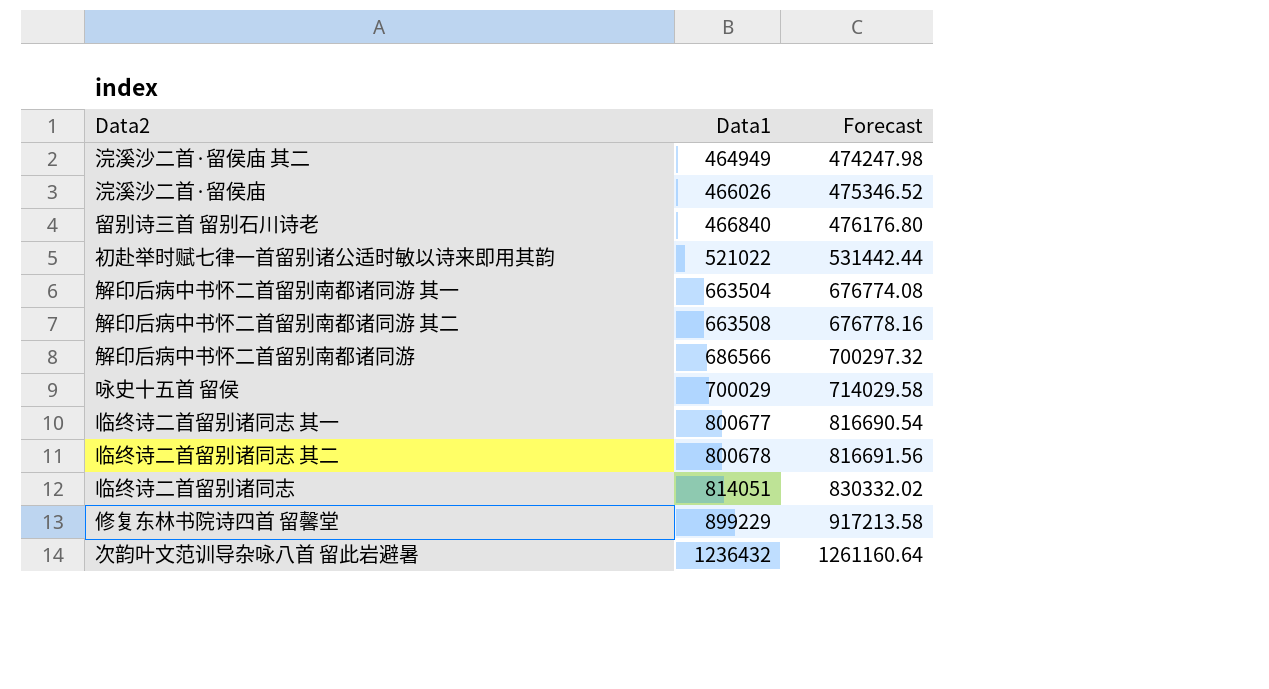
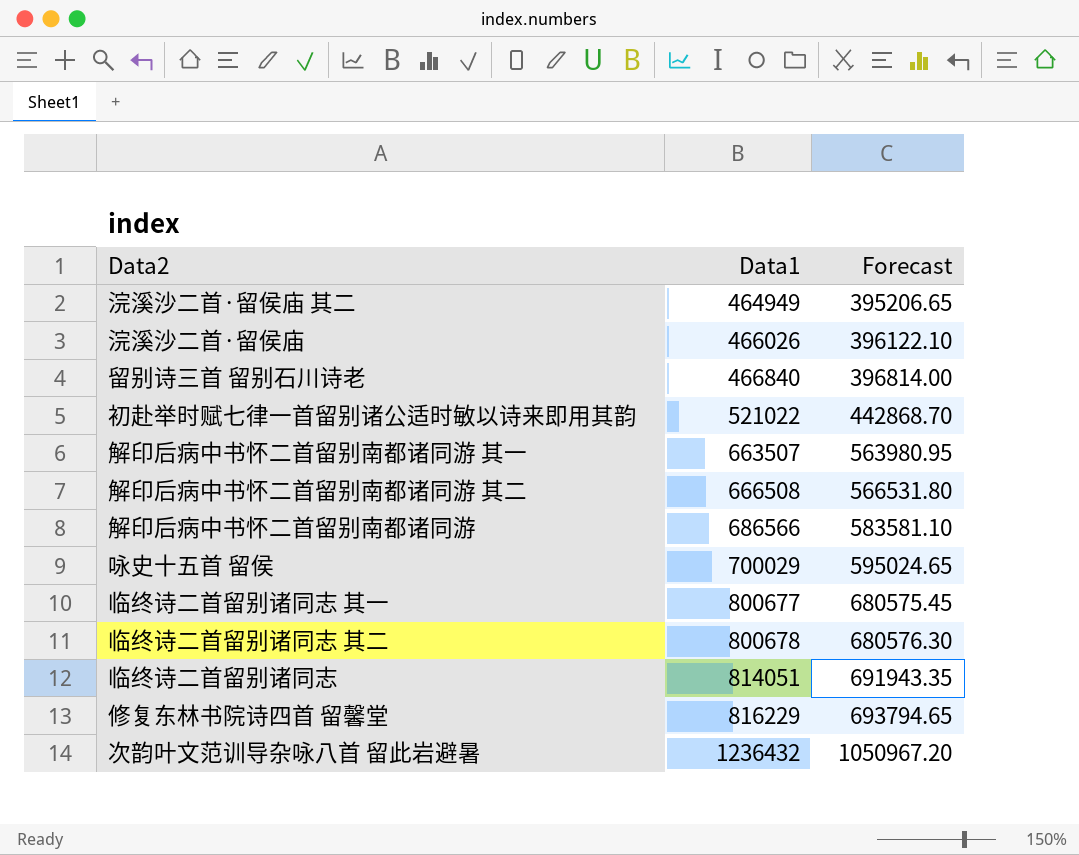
column Forecast | formula: [Data1] * 1.02 -> [Data1] * 0.85
解印后病中书怀二首留别南都诸同游 其一 | Data1: 663504 -> 663507
解印后病中书怀二首留别南都诸同游 其二 | Data1: 663508 -> 666508
修复东林书院诗四首 留馨堂 | Data1: 899229 -> 816229

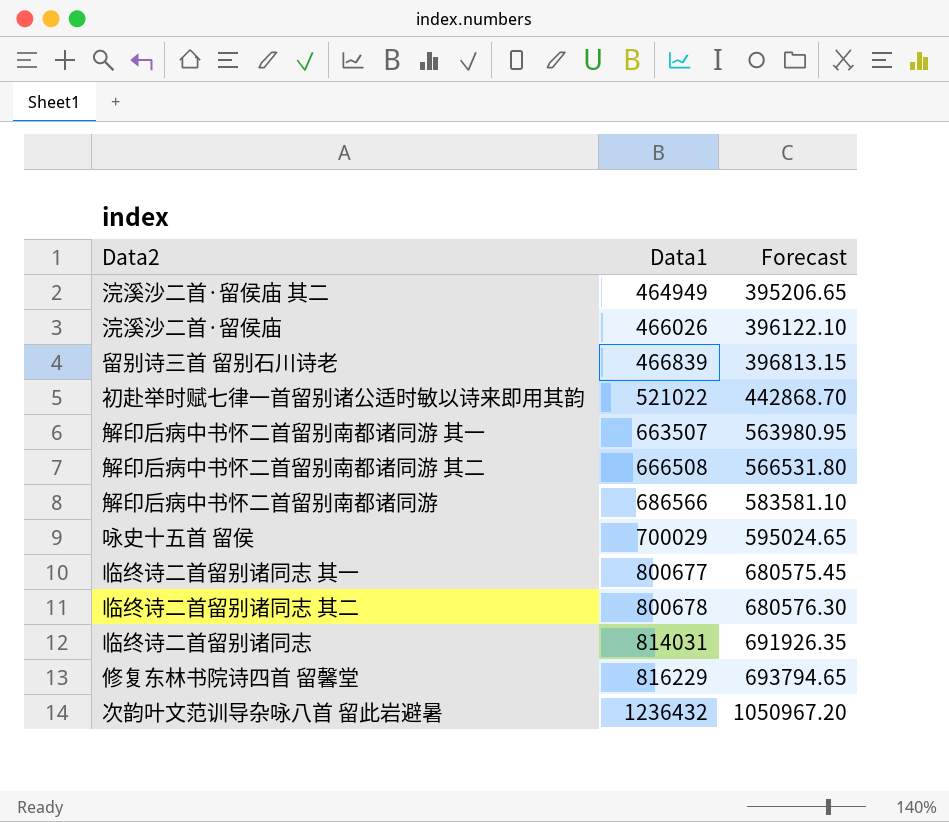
留别诗三首 留别石川诗老 | Data1: 466840 -> 466839
留别诗三首 留别石川诗老 | Forecast: 396814.00 -> 396813.15
临终诗二首留别诸同志 | Data1: 814051 -> 814031
临终诗二首留别诸同志 | Forecast: 691943.35 -> 691926.35

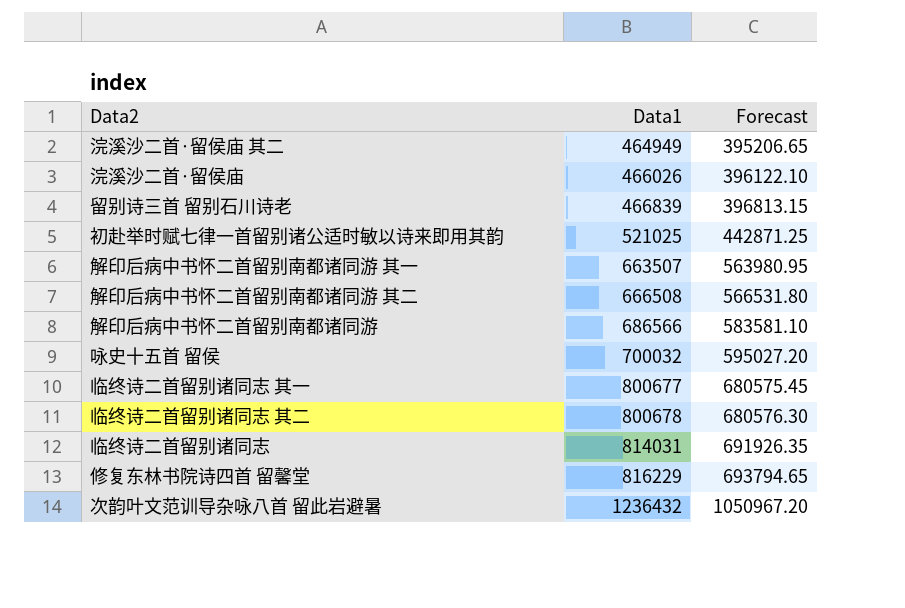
初赴举时赋七律一首留别诸公适时敏以诗来即用其韵 | Data1: 521022 -> 521025
初赴举时赋七律一首留别诸公适时敏以诗来即用其韵 | Forecast: 442868.70 -> 442871.25
咏史十五首 留侯 | Data1: 700029 -> 700032
咏史十五首 留侯 | Forecast: 595024.65 -> 595027.20

